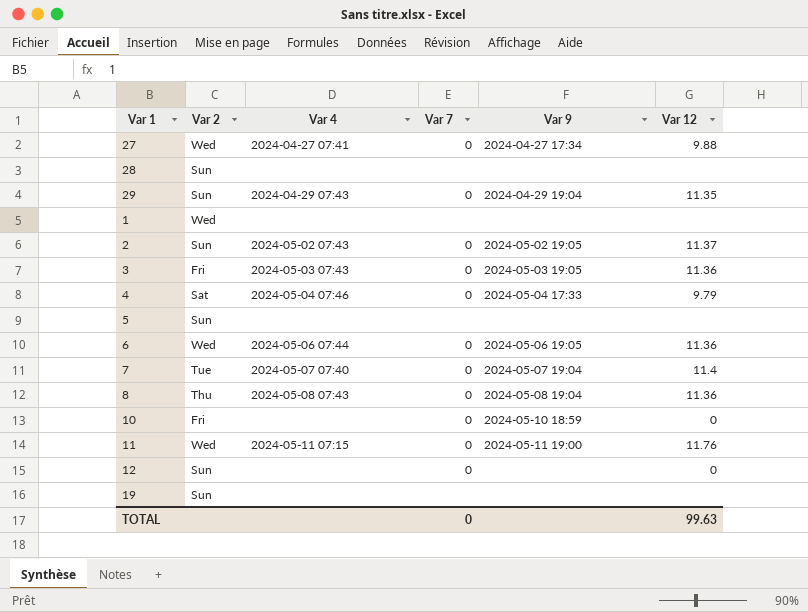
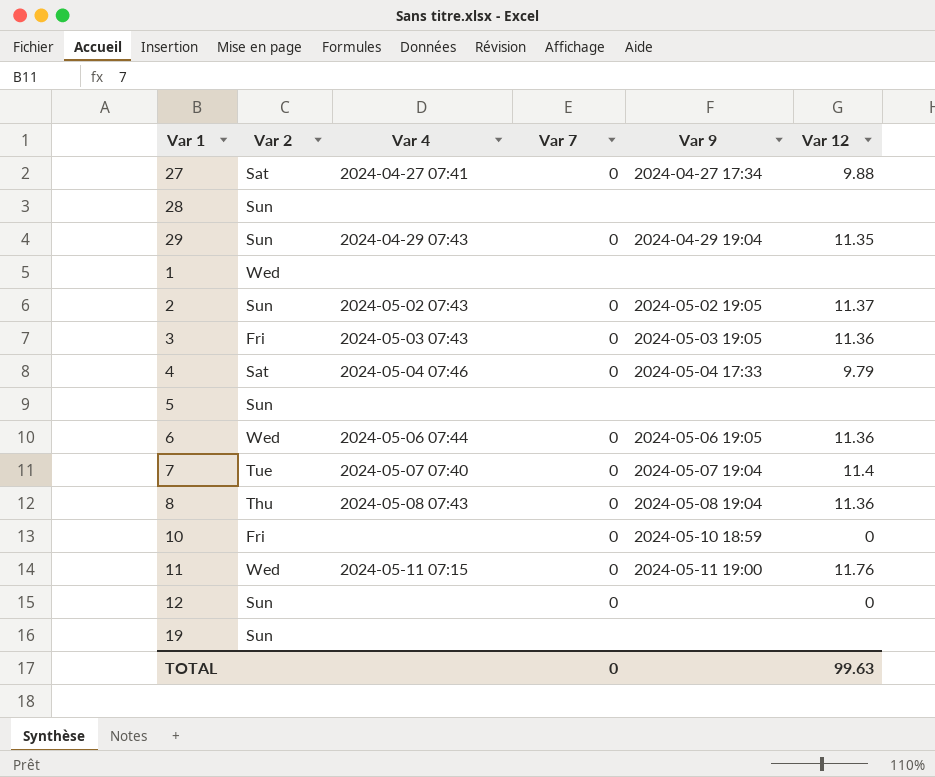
27 | Var 2: Wed -> Sat

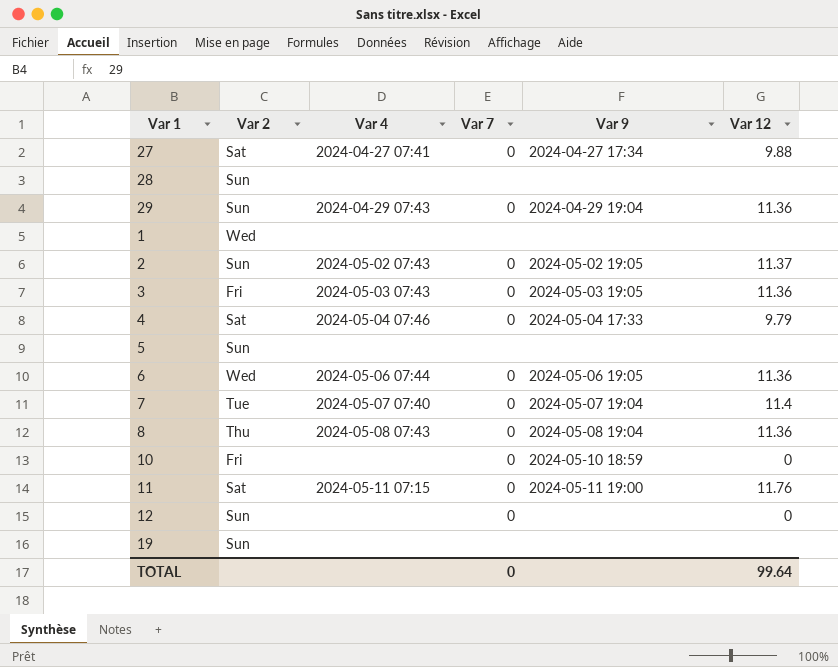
29 | Var 12: 11.35 -> 11.36
11 | Var 2: Wed -> Sat
TOTAL | Var 12: 99.63 -> 99.64

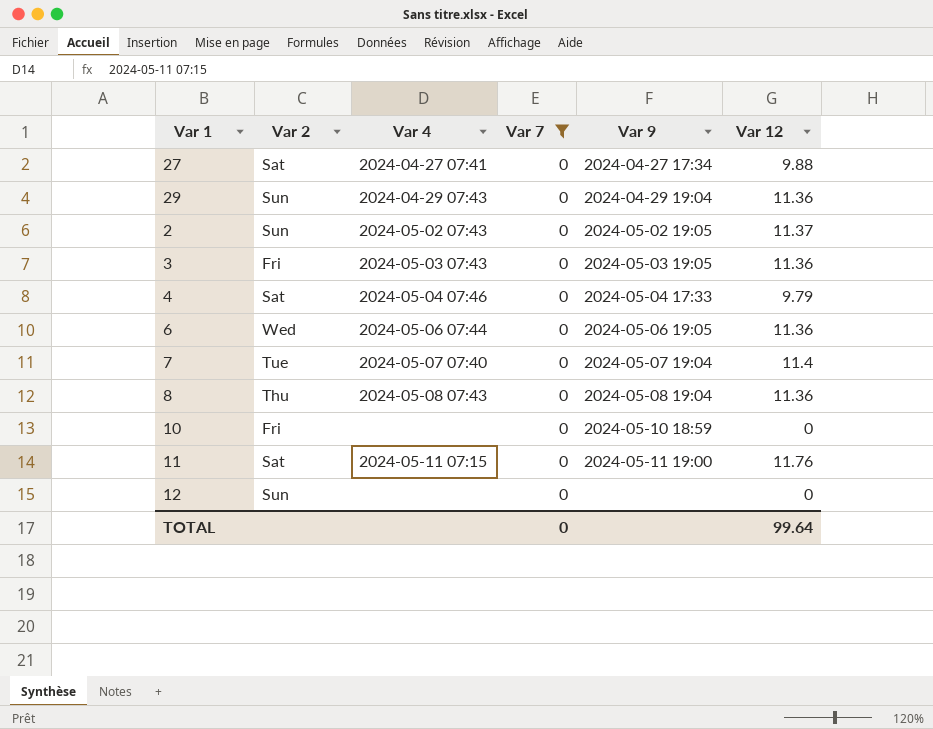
filter: none -> Var 7 = 0

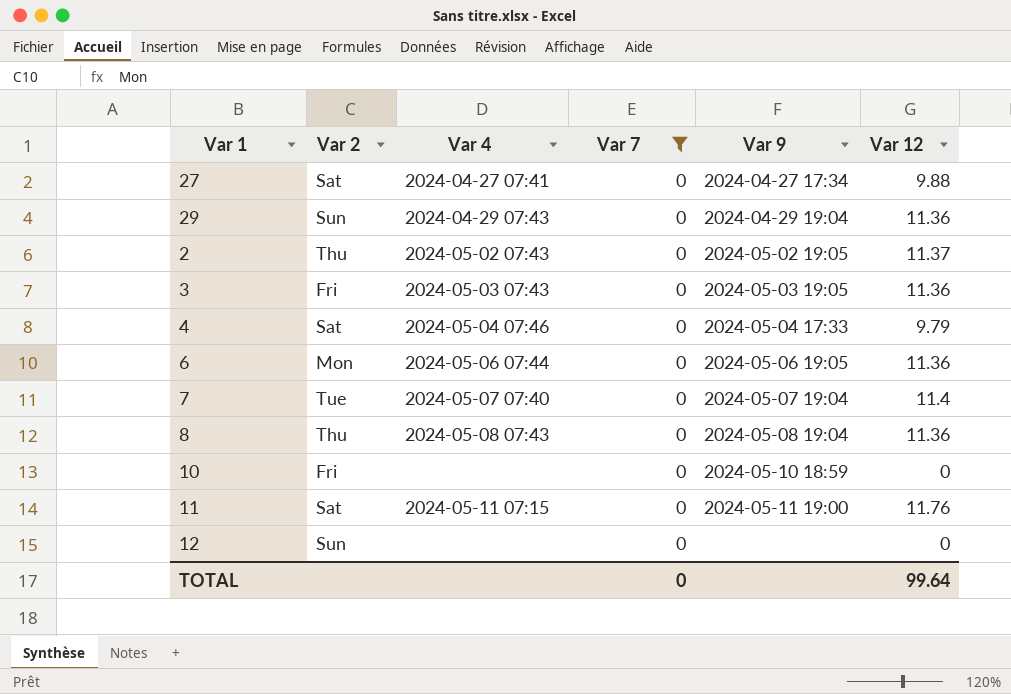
2 | Var 2: Sun -> Thu
6 | Var 2: Wed -> Mon

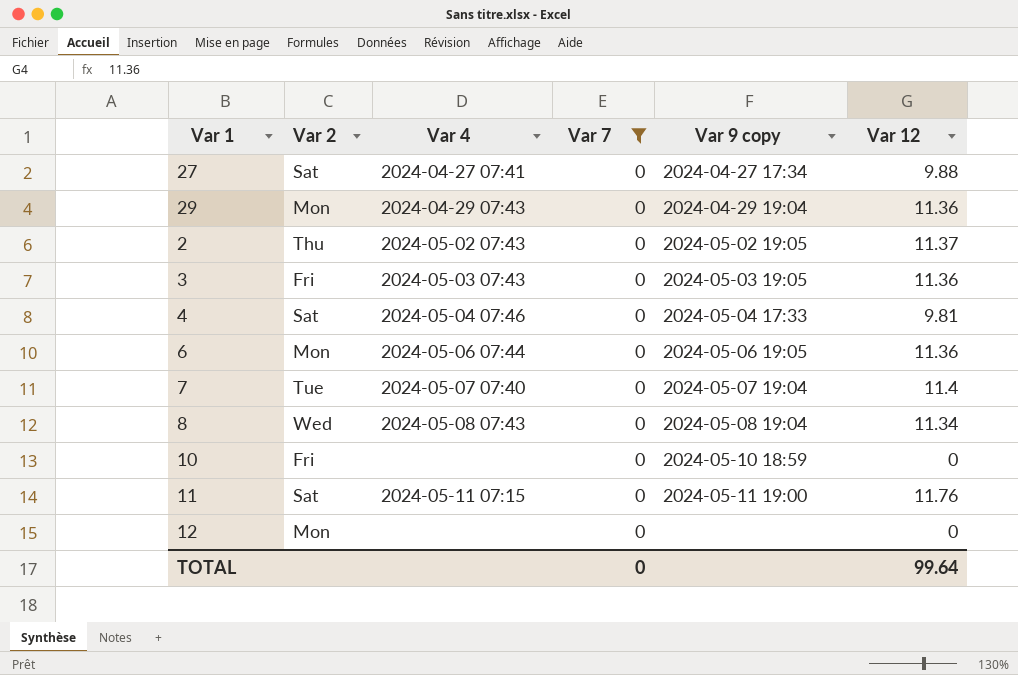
column name: Var 9 -> Var 9 copy
29 | Var 2: Sun -> Mon
4 | Var 12: 9.79 -> 9.81
8 | Var 2: Thu -> Wed
8 | Var 12: 11.36 -> 11.34
12 | Var 2: Sun -> Mon

